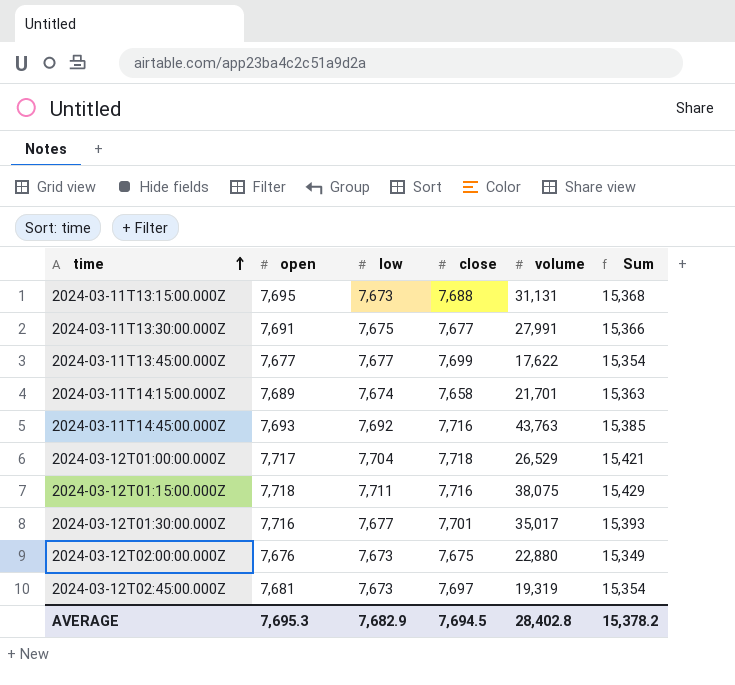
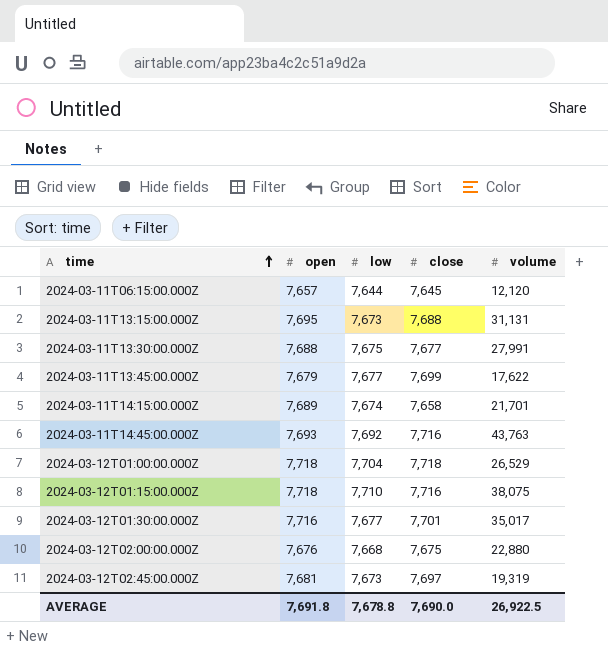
column Sum | formula: [open] + [low] -> none
row 2024-03-11T06:15:00.000Z: none -> 7,657 | 7,644 | 7,645 | 12,120
2024-03-11T13:30:00.000Z | open: 7,691 -> 7,688
2024-03-11T13:45:00.000Z | open: 7,677 -> 7,679
2024-03-12T01:00:00.000Z | open: 7,717 -> 7,718
2024-03-12T01:15:00.000Z | low: 7,711 -> 7,710
2024-03-12T02:00:00.000Z | low: 7,673 -> 7,668
AVERAGE | open: 7,695.3 -> 7,691.8
AVERAGE | low: 7,682.9 -> 7,678.8
AVERAGE | close: 7,694.5 -> 7,690.0
AVERAGE | volume: 28,402.8 -> 26,922.5

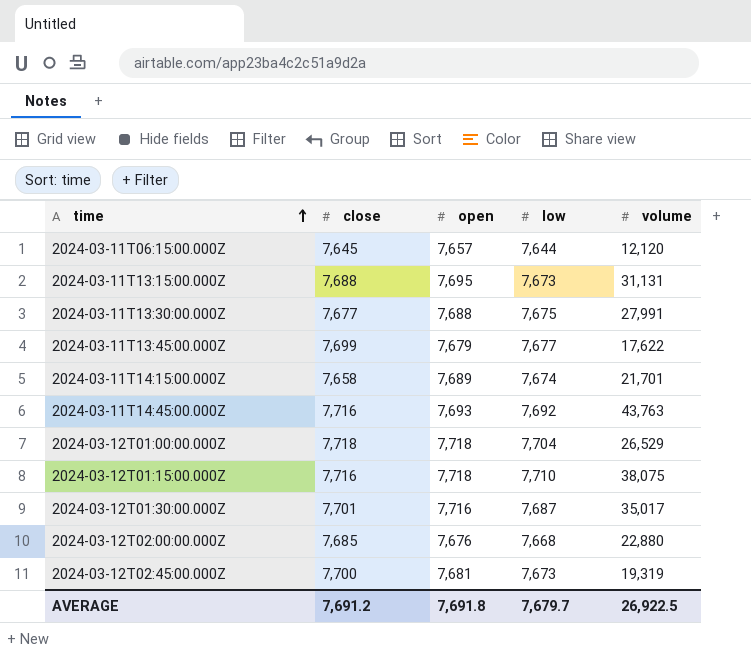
column close | position: 4 -> 2
2024-03-12T01:30:00.000Z | low: 7,677 -> 7,687
2024-03-12T02:00:00.000Z | close: 7,675 -> 7,685
2024-03-12T02:45:00.000Z | close: 7,697 -> 7,700
AVERAGE | close: 7,690.0 -> 7,691.2
AVERAGE | low: 7,678.8 -> 7,679.7

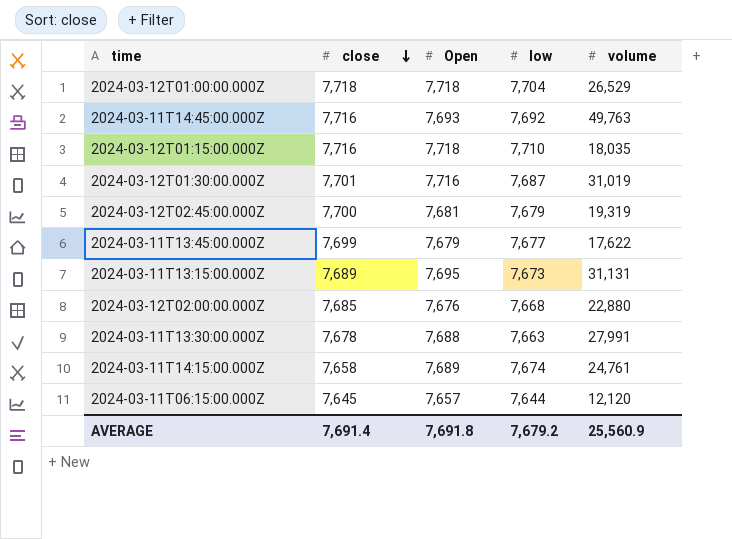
row order: time ascending -> close descending
column name: open -> Open
2024-03-11T14:45:00.000Z | volume: 43,763 -> 49,763
2024-03-12T01:15:00.000Z | volume: 38,075 -> 18,035
2024-03-12T01:30:00.000Z | volume: 35,017 -> 31,019
2024-03-12T02:45:00.000Z | low: 7,673 -> 7,679
2024-03-11T13:15:00.000Z | close: 7,688 -> 7,689
2024-03-11T13:30:00.000Z | close: 7,677 -> 7,678
2024-03-11T13:30:00.000Z | low: 7,675 -> 7,663
2024-03-11T14:15:00.000Z | volume: 21,701 -> 24,761
AVERAGE | close: 7,691.2 -> 7,691.4
AVERAGE | low: 7,679.7 -> 7,679.2
AVERAGE | volume: 26,922.5 -> 25,560.9

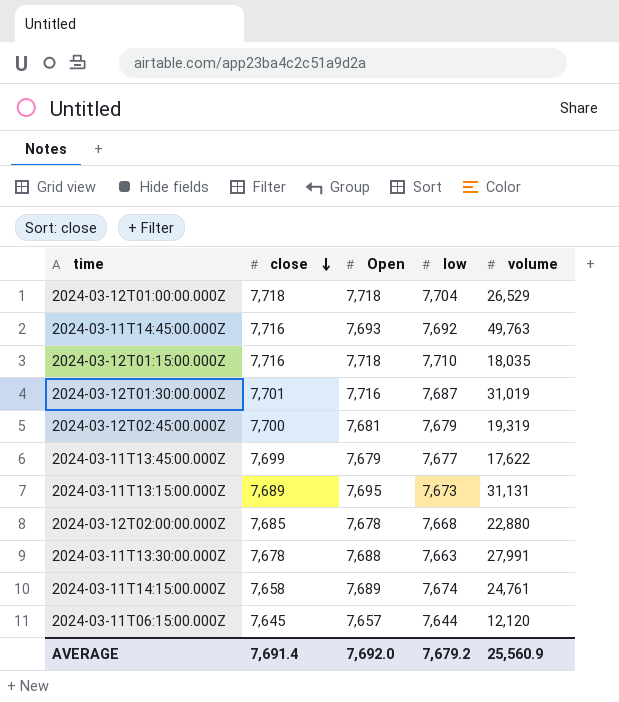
2024-03-12T02:00:00.000Z | Open: 7,676 -> 7,678
AVERAGE | Open: 7,691.8 -> 7,692.0

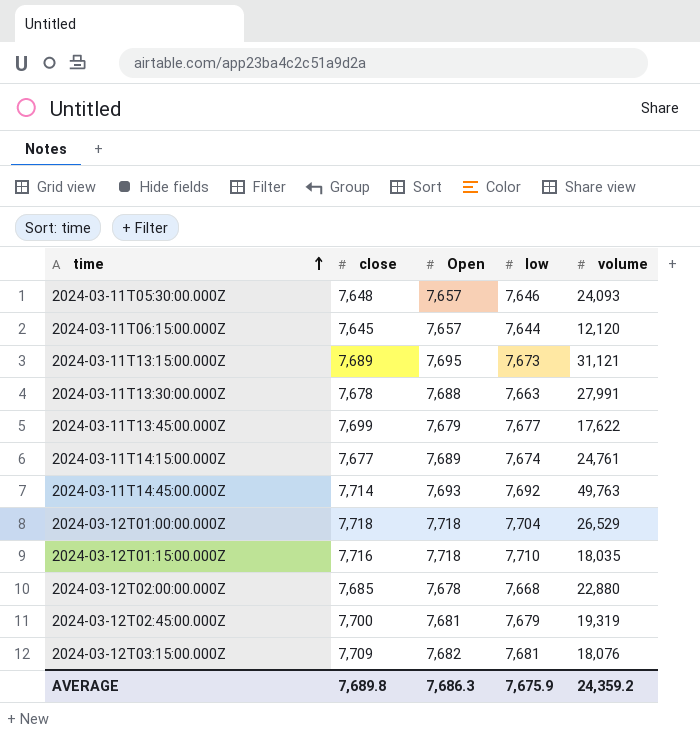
row order: close descending -> time ascending
row 2024-03-12T01:30:00.000Z: 7,701 | 7,716 | 7,687 | 31,019 -> none
row 2024-03-11T05:30:00.000Z: none -> 7,648 | 7,657 | 7,646 | 24,093
2024-03-11T13:15:00.000Z | volume: 31,131 -> 31,121
2024-03-11T14:15:00.000Z | close: 7,658 -> 7,677
2024-03-11T14:45:00.000Z | close: 7,716 -> 7,714
row 2024-03-12T03:15:00.000Z: none -> 7,709 | 7,682 | 7,681 | 18,076
AVERAGE | close: 7,691.4 -> 7,689.8
AVERAGE | Open: 7,692.0 -> 7,686.3
AVERAGE | low: 7,679.2 -> 7,675.9
AVERAGE | volume: 25,560.9 -> 24,359.2

